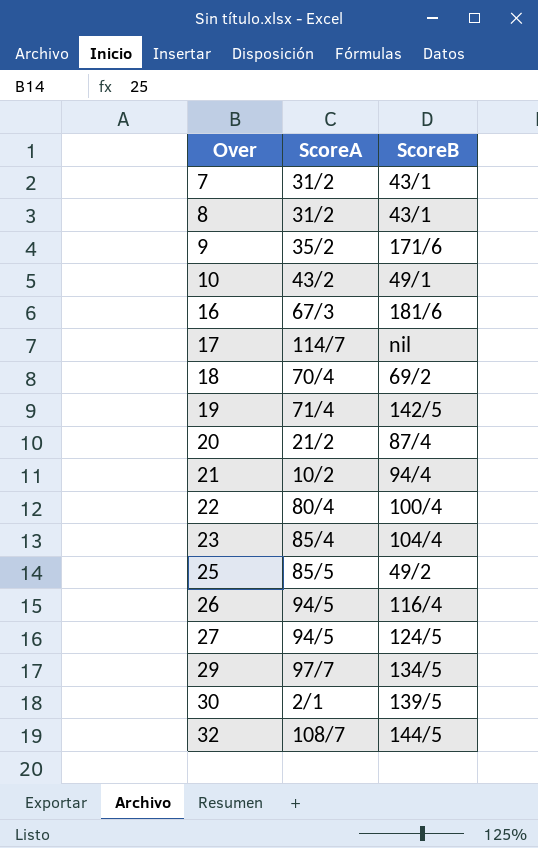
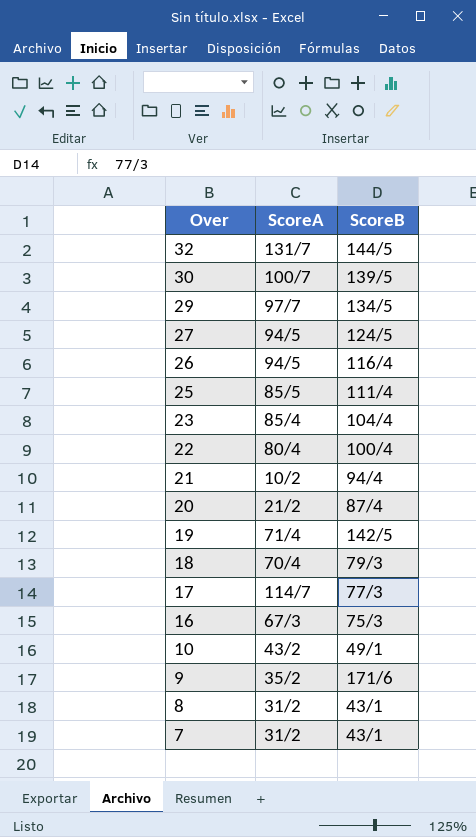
row order: Over ascending -> Over descending
32 | ScoreA: 108/7 -> 131/7
30 | ScoreA: 2/1 -> 100/7
25 | ScoreB: 49/2 -> 111/4
18 | ScoreB: 69/2 -> 79/3
17 | ScoreB: nil -> 77/3
16 | ScoreB: 181/6 -> 75/3

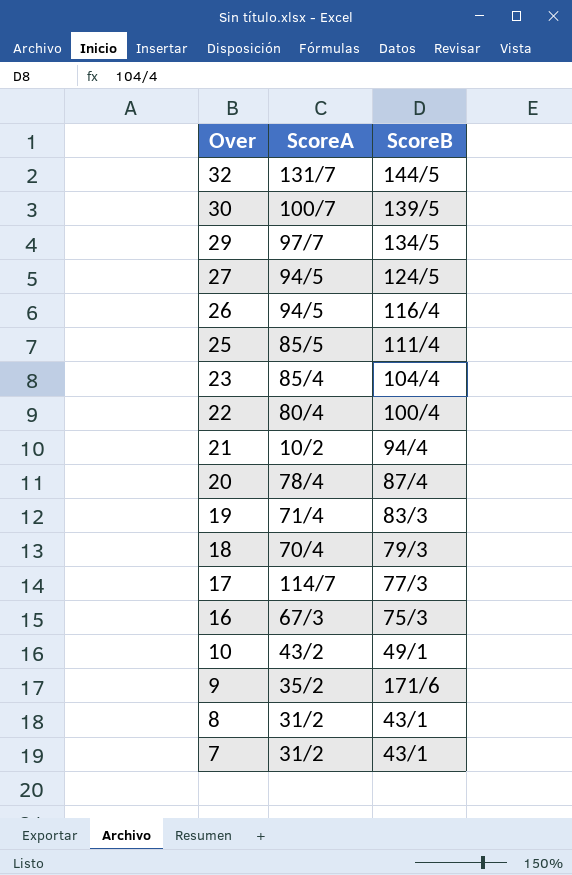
20 | ScoreA: 21/2 -> 78/4
19 | ScoreB: 142/5 -> 83/3

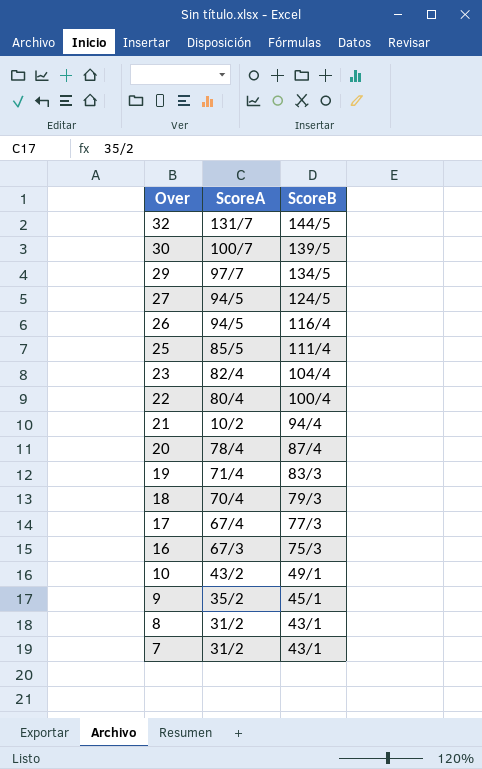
23 | ScoreA: 85/4 -> 82/4
17 | ScoreA: 114/7 -> 67/4
9 | ScoreB: 171/6 -> 45/1

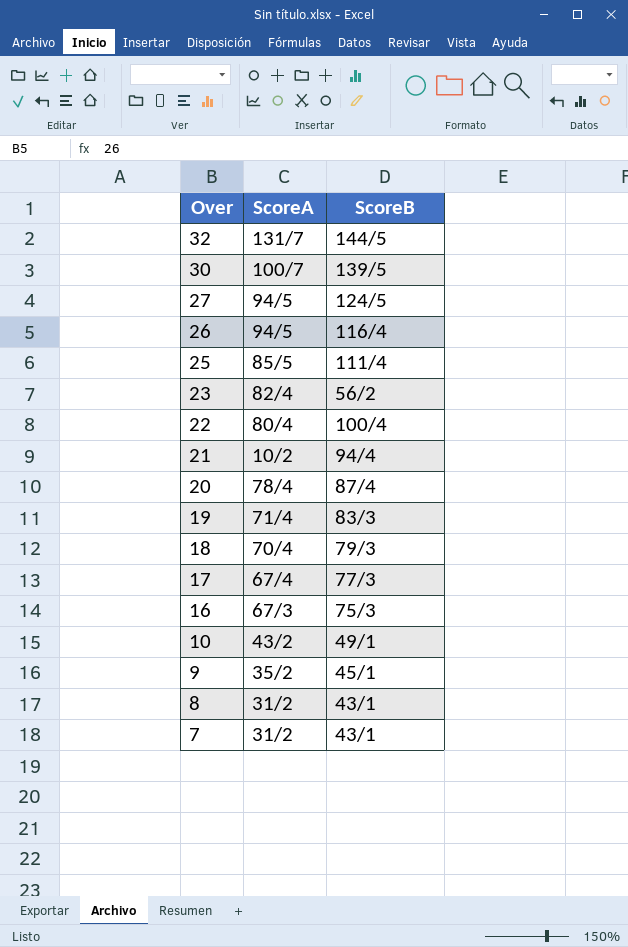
row 29: 97/7 | 134/5 -> none
23 | ScoreB: 104/4 -> 56/2

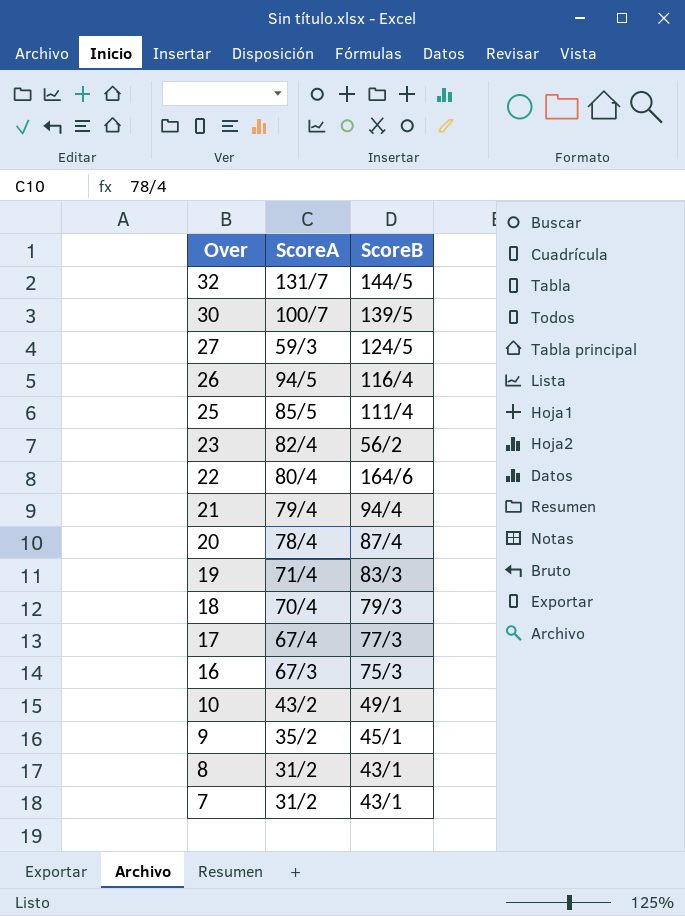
27 | ScoreA: 94/5 -> 59/3
22 | ScoreB: 100/4 -> 164/6
21 | ScoreA: 10/2 -> 79/4

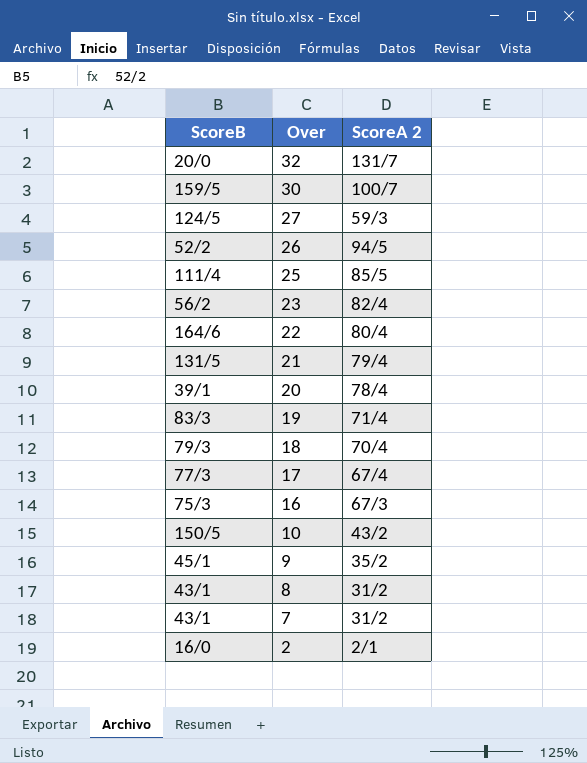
column ScoreB | position: 3 -> 1
column name: ScoreA -> ScoreA 2
32 | ScoreB: 144/5 -> 20/0
30 | ScoreB: 139/5 -> 159/5
26 | ScoreB: 116/4 -> 52/2
21 | ScoreB: 94/4 -> 131/5
20 | ScoreB: 87/4 -> 39/1
10 | ScoreB: 49/1 -> 150/5
row 2: none -> 16/0 | 2/1

